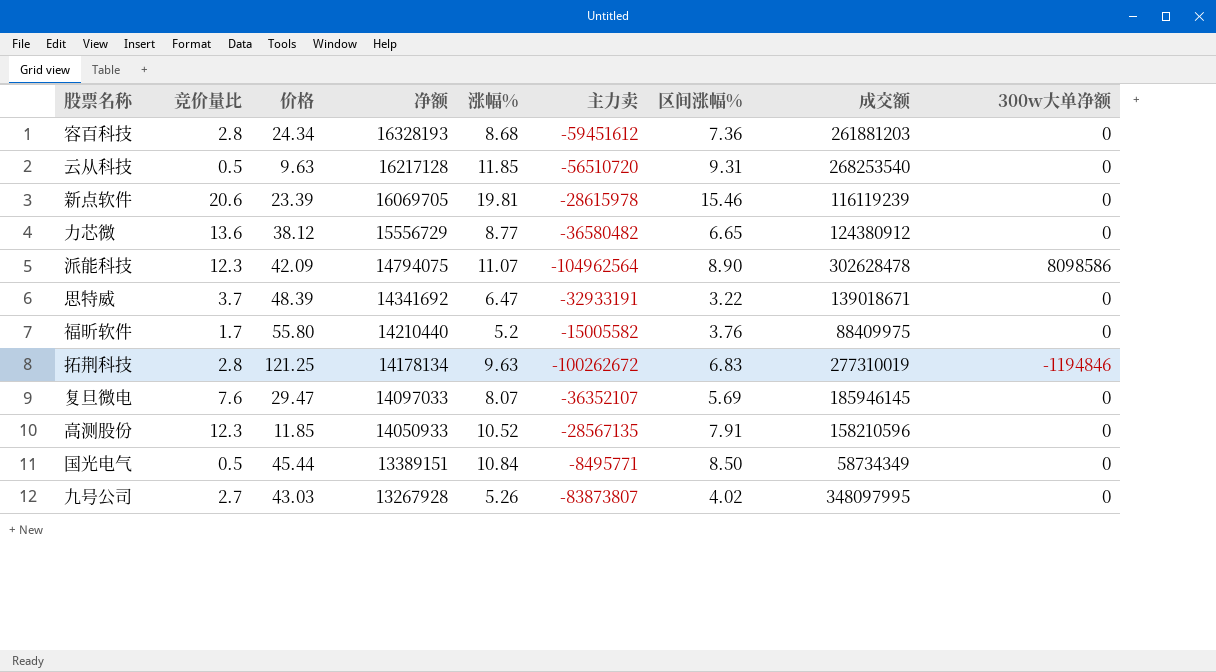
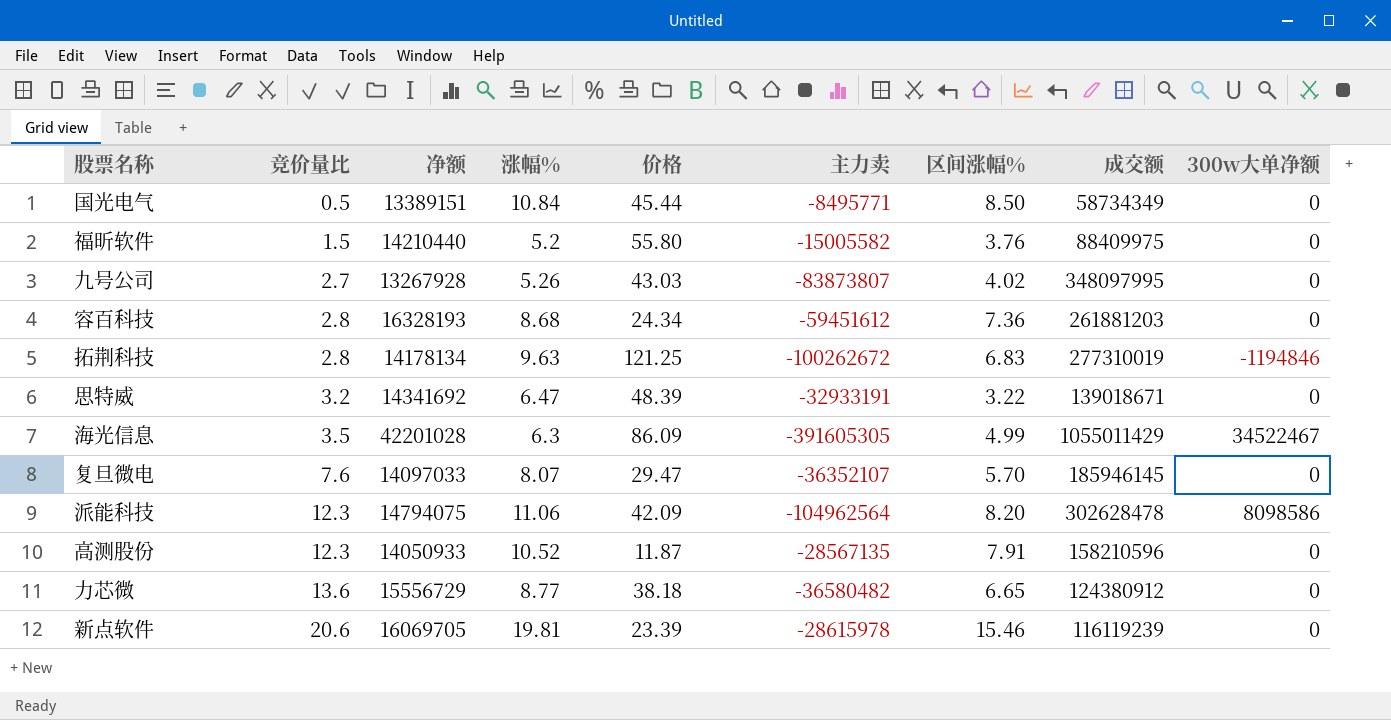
row order: 净额 descending -> 竞价量比 ascending
column 价格 | position: 3 -> 5
row 云从科技: 0.5 | 9.63 | 16217128 | 11.85 | -56510720 | 9.31 | 268253540 | 0 -> none
福昕软件 | 竞价量比: 1.7 -> 1.5
思特威 | 竞价量比: 3.7 -> 3.2
row 海光信息: none -> 3.5 | 42201028 | 6.3 | 86.09 | -391605305 | 4.99 | 1055011429 | 34522467
复旦微电 | 区间涨幅%: 5.69 -> 5.70
派能科技 | 涨幅%: 11.07 -> 11.06
派能科技 | 区间涨幅%: 8.90 -> 8.20
高测股份 | 价格: 11.85 -> 11.87
力芯微 | 价格: 38.12 -> 38.18

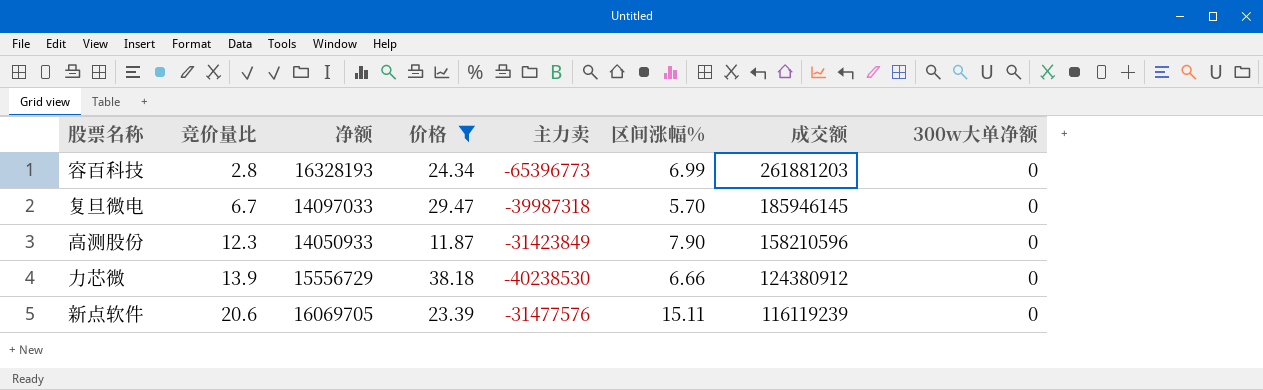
filter: none -> 价格 <= 38.18
column 涨幅% | position: 4 -> none
容百科技 | 主力卖: -59451612 -> -65396773
容百科技 | 区间涨幅%: 7.36 -> 6.99
复旦微电 | 竞价量比: 7.6 -> 6.7
复旦微电 | 主力卖: -36352107 -> -39987318
高测股份 | 主力卖: -28567135 -> -31423849
高测股份 | 区间涨幅%: 7.91 -> 7.90
力芯微 | 竞价量比: 13.6 -> 13.9
力芯微 | 主力卖: -36580482 -> -40238530
力芯微 | 区间涨幅%: 6.65 -> 6.66
新点软件 | 主力卖: -28615978 -> -31477576
新点软件 | 区间涨幅%: 15.46 -> 15.11

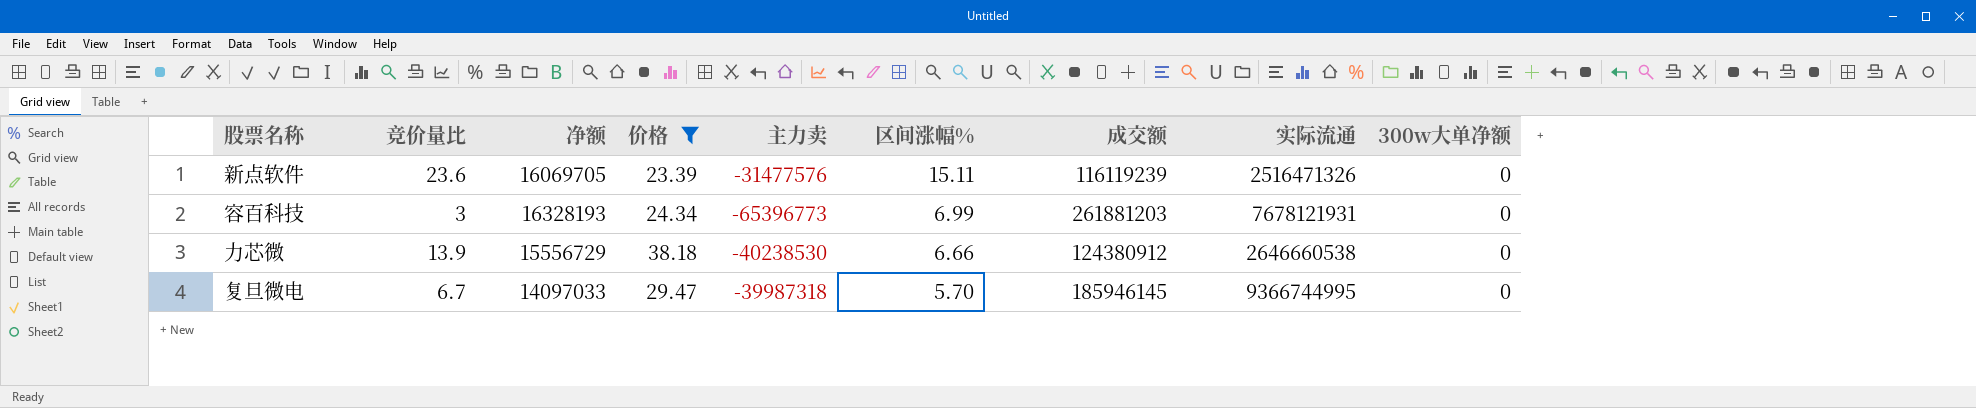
row order: 竞价量比 ascending -> 区间涨幅% descending
column 实际流通 | position: none -> 8
row 高测股份: 12.3 | 14050933 | 11.87 | -31423849 | 7.90 | 158210596 | 0 -> none
新点软件 | 竞价量比: 20.6 -> 23.6
容百科技 | 竞价量比: 2.8 -> 3

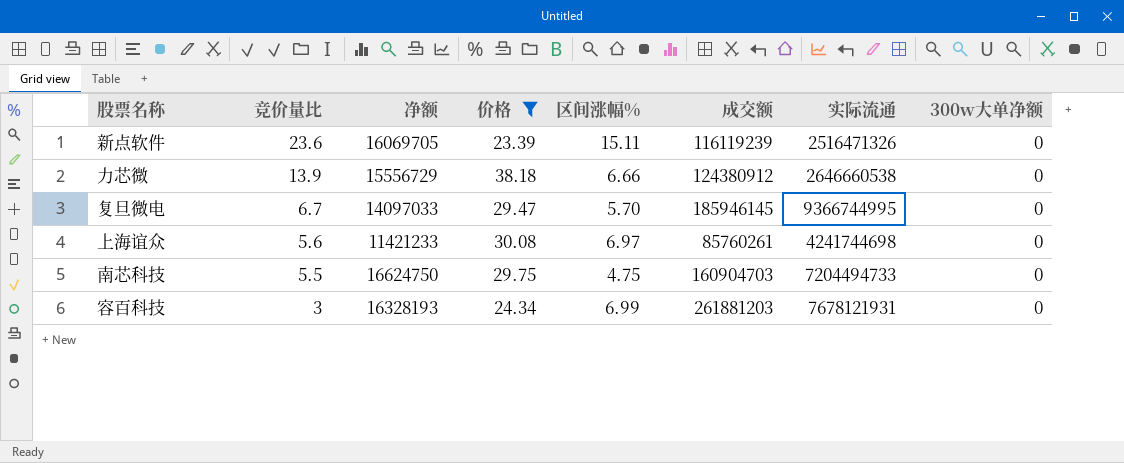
row order: 区间涨幅% descending -> 竞价量比 descending
column 主力卖 | position: 5 -> none
row 上海谊众: none -> 5.6 | 11421233 | 30.08 | 6.97 | 85760261 | 4241744698 | 0
row 南芯科技: none -> 5.5 | 16624750 | 29.75 | 4.75 | 160904703 | 7204494733 | 0

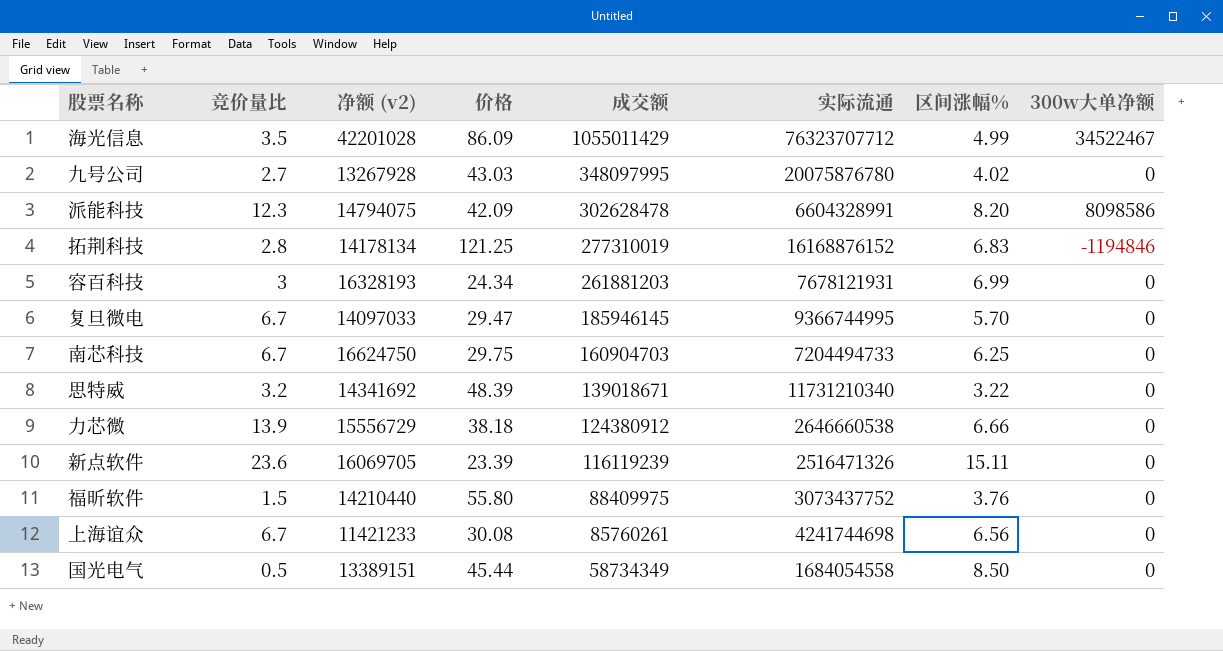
filter: 价格 <= 38.18 -> none
row order: 竞价量比 descending -> 成交额 descending
column name: 净额 -> 净额 (v2)
column 区间涨幅% | position: 5 -> 7
南芯科技 | 竞价量比: 5.5 -> 6.7
南芯科技 | 区间涨幅%: 4.75 -> 6.25
上海谊众 | 竞价量比: 5.6 -> 6.7
上海谊众 | 区间涨幅%: 6.97 -> 6.56

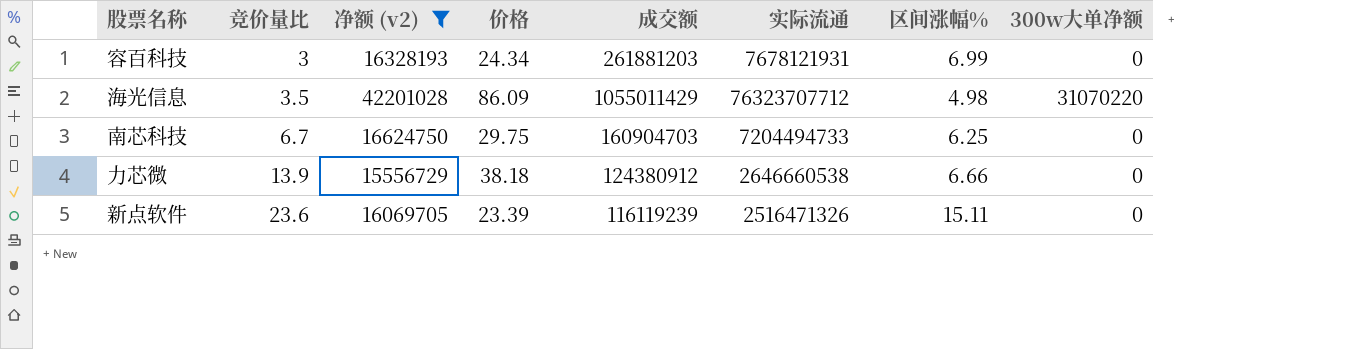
filter: none -> 净额 (v2) >= 15556729
row order: 成交额 descending -> 竞价量比 ascending
海光信息 | 区间涨幅%: 4.99 -> 4.98
海光信息 | 300w大单净额: 34522467 -> 31070220

